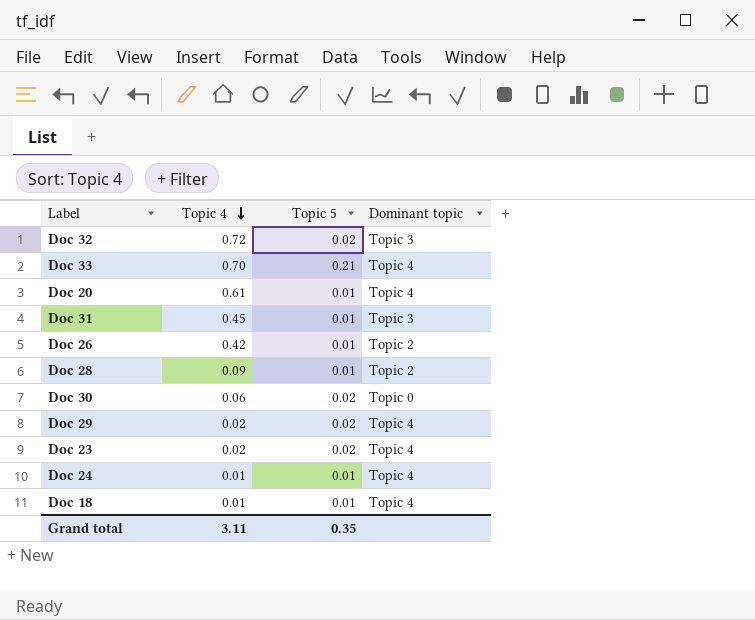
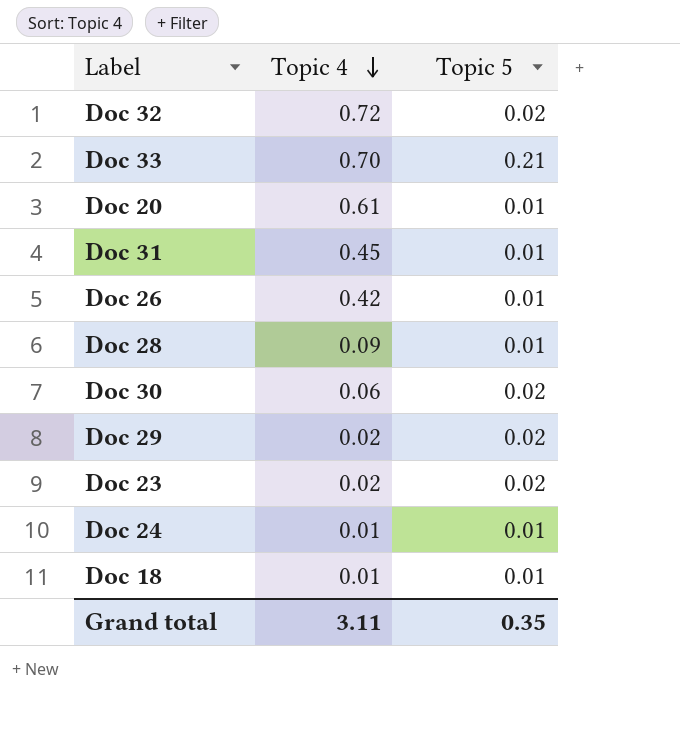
column Dominant topic | position: 4 -> none

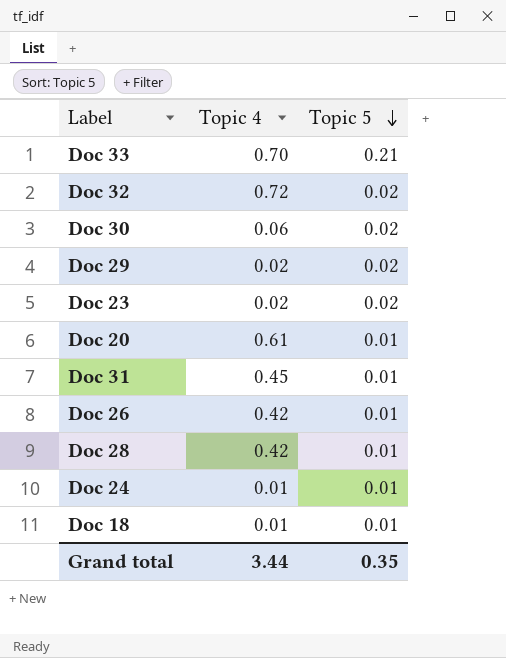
row order: Topic 4 descending -> Topic 5 descending
Doc 28 | Topic 4: 0.09 -> 0.42
Grand total | Topic 4: 3.11 -> 3.44

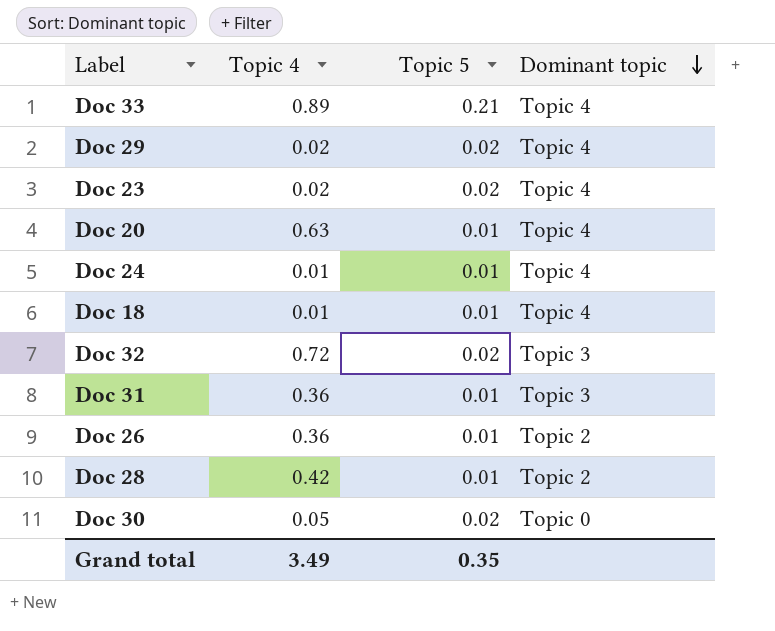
row order: Topic 5 descending -> Dominant topic descending
column Dominant topic | position: none -> 4
Doc 33 | Topic 4: 0.70 -> 0.89
Doc 20 | Topic 4: 0.61 -> 0.63
Doc 31 | Topic 4: 0.45 -> 0.36
Doc 26 | Topic 4: 0.42 -> 0.36
Doc 30 | Topic 4: 0.06 -> 0.05
Grand total | Topic 4: 3.44 -> 3.49

